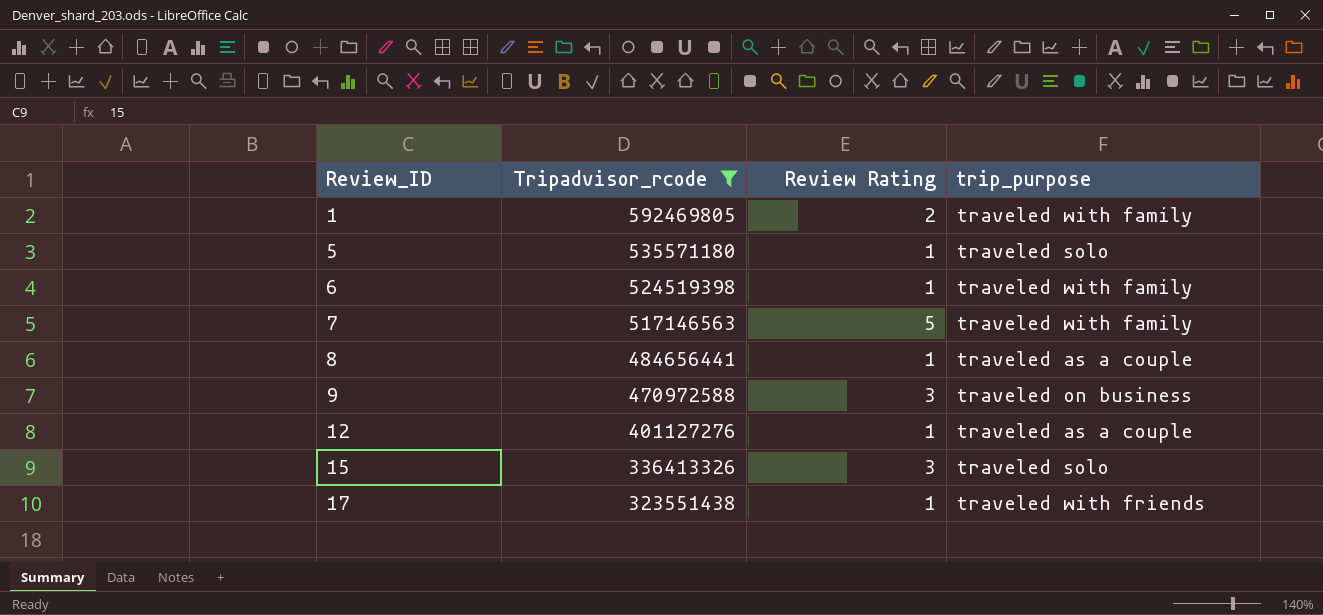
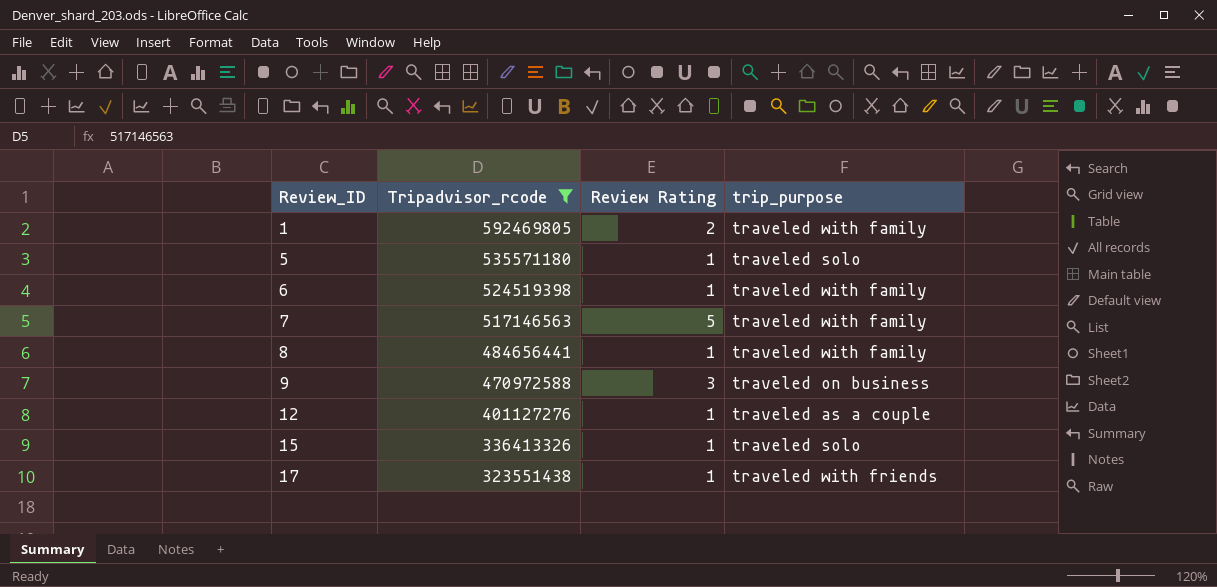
8 | trip_purpose: traveled as a couple -> traveled with family
15 | Review Rating: 3 -> 1

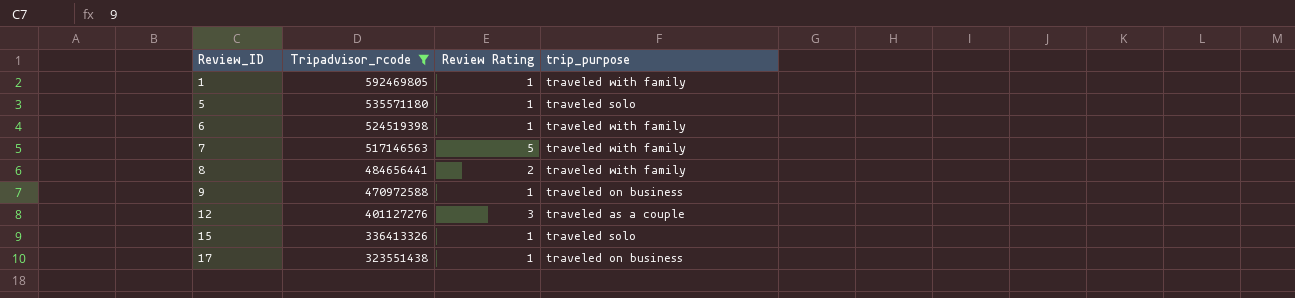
1 | Review Rating: 2 -> 1
8 | Review Rating: 1 -> 2
9 | Review Rating: 3 -> 1
12 | Review Rating: 1 -> 3
17 | trip_purpose: traveled with friends -> traveled on business

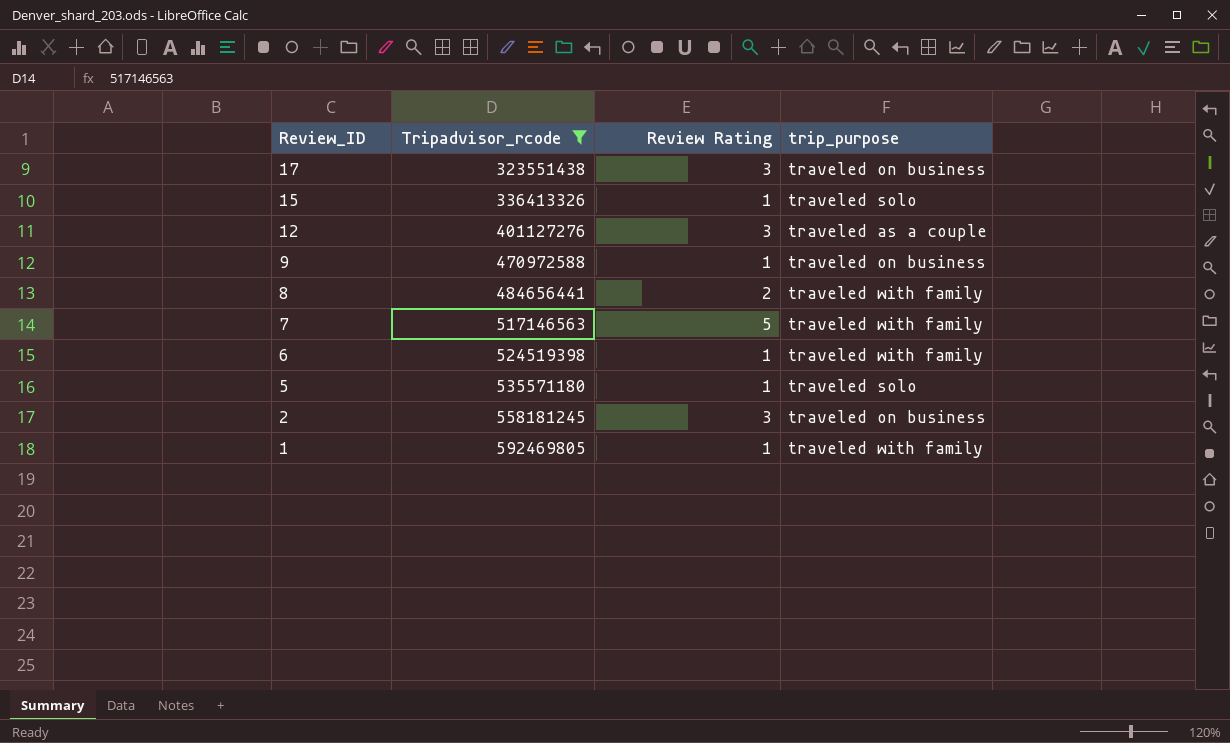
row order: Review_ID ascending -> Review_ID descending
17 | Review Rating: 1 -> 3
row 2: none -> 558181245 | 3 | traveled on business

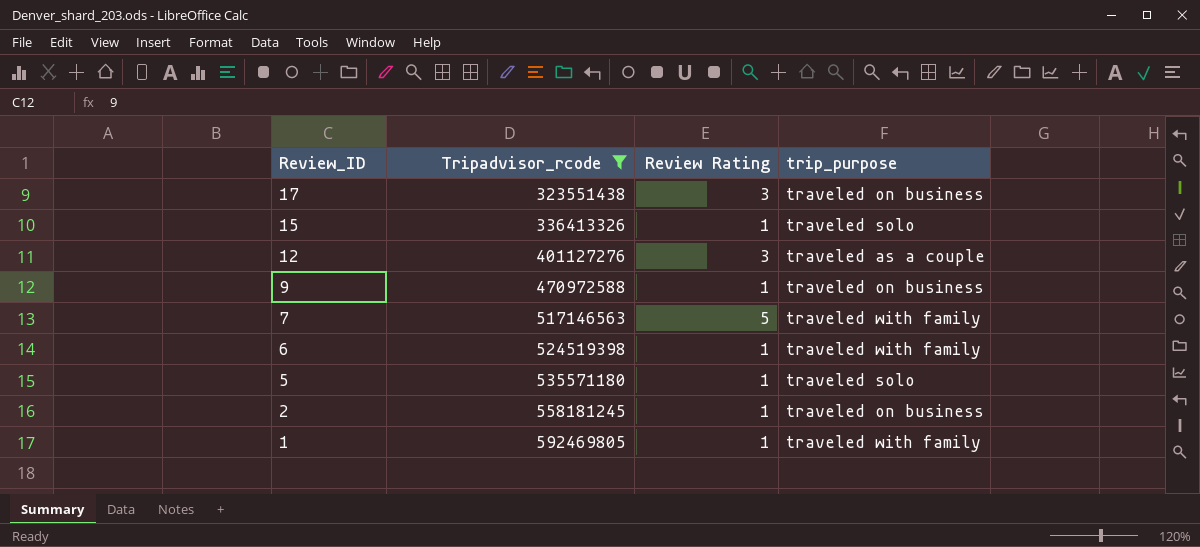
row 8: 484656441 | 2 | traveled with family -> none
2 | Review Rating: 3 -> 1

